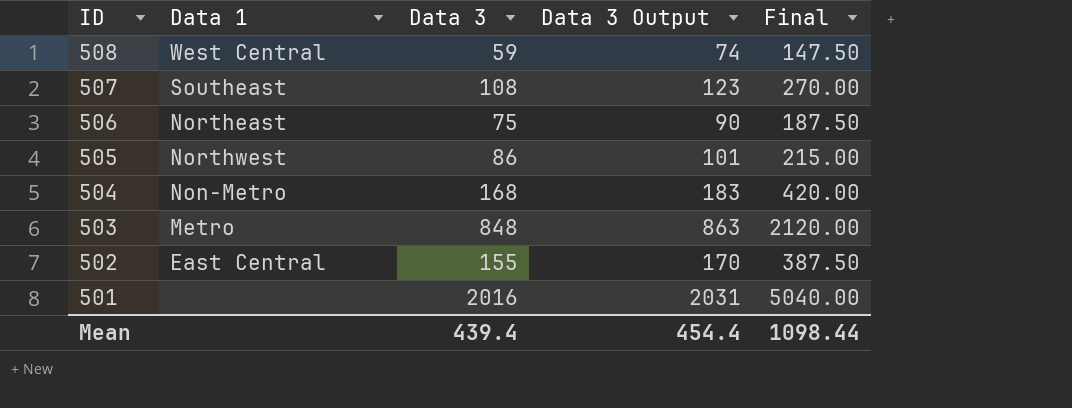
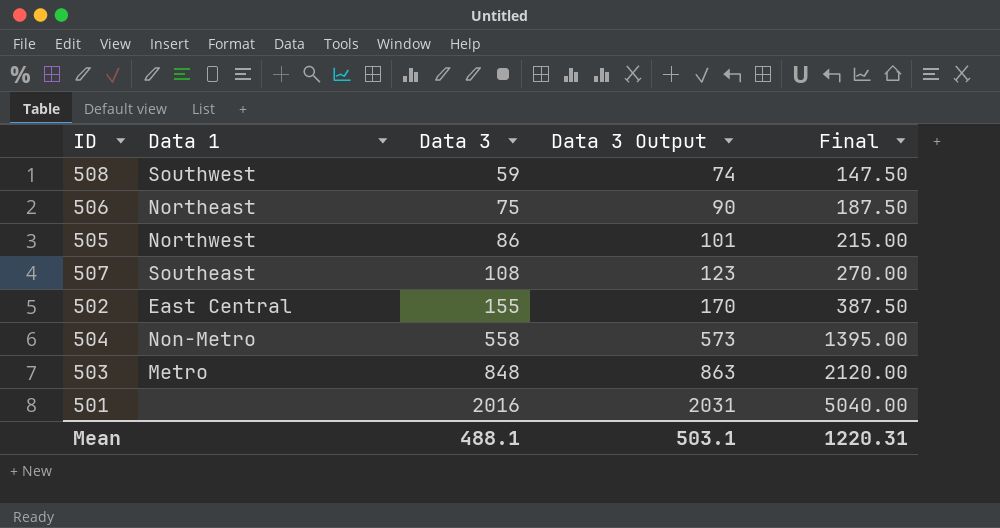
row order: ID descending -> Data 3 ascending
508 | Data 1: West Central -> Southwest
504 | Data 3: 168 -> 558
504 | Data 3 Output: 183 -> 573
504 | Final: 420.00 -> 1395.00
Mean | Data 3: 439.4 -> 488.1
Mean | Data 3 Output: 454.4 -> 503.1
Mean | Final: 1098.44 -> 1220.31

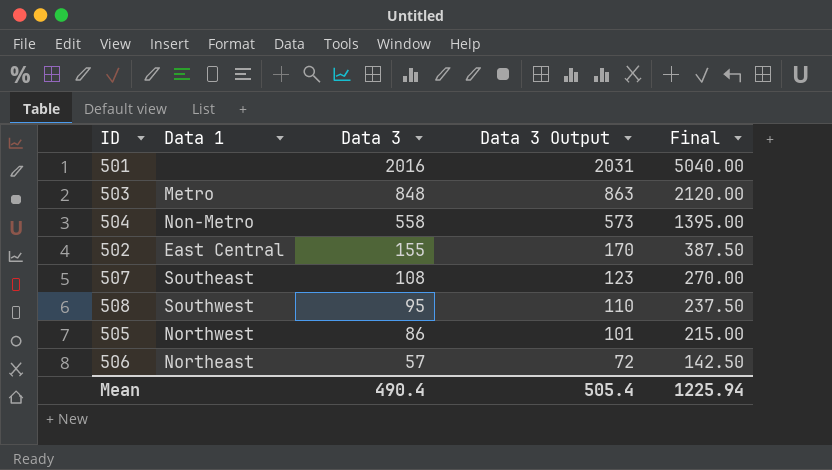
row order: Data 3 ascending -> Data 3 descending
508 | Data 3: 59 -> 95
508 | Data 3 Output: 74 -> 110
508 | Final: 147.50 -> 237.50
506 | Data 3: 75 -> 57
506 | Data 3 Output: 90 -> 72
506 | Final: 187.50 -> 142.50
Mean | Data 3: 488.1 -> 490.4
Mean | Data 3 Output: 503.1 -> 505.4
Mean | Final: 1220.31 -> 1225.94

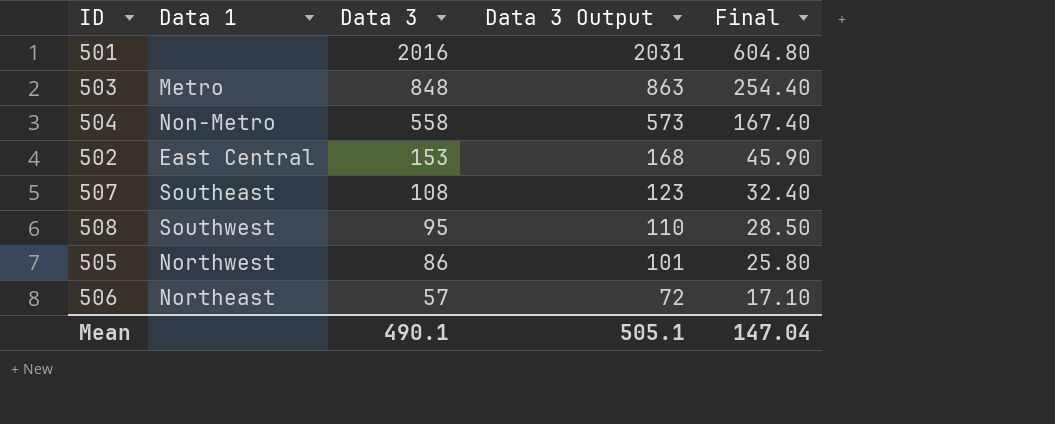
column Final | formula: [Data 3] * 2.5 -> [Data 3] * 0.3
502 | Data 3: 155 -> 153
502 | Data 3 Output: 170 -> 168
Mean | Data 3: 490.4 -> 490.1
Mean | Data 3 Output: 505.4 -> 505.1
Mean | Final: 1225.94 -> 147.04

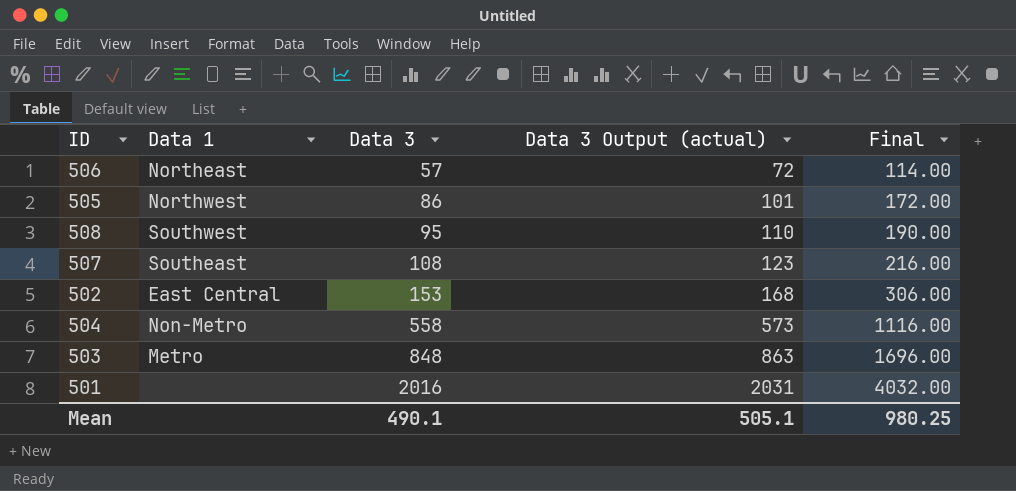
row order: Data 3 descending -> Data 3 ascending
column name: Data 3 Output -> Data 3 Output (actual)
column Final | formula: [Data 3] * 0.3 -> [Data 3] * 2
Mean | Final: 147.04 -> 980.25

